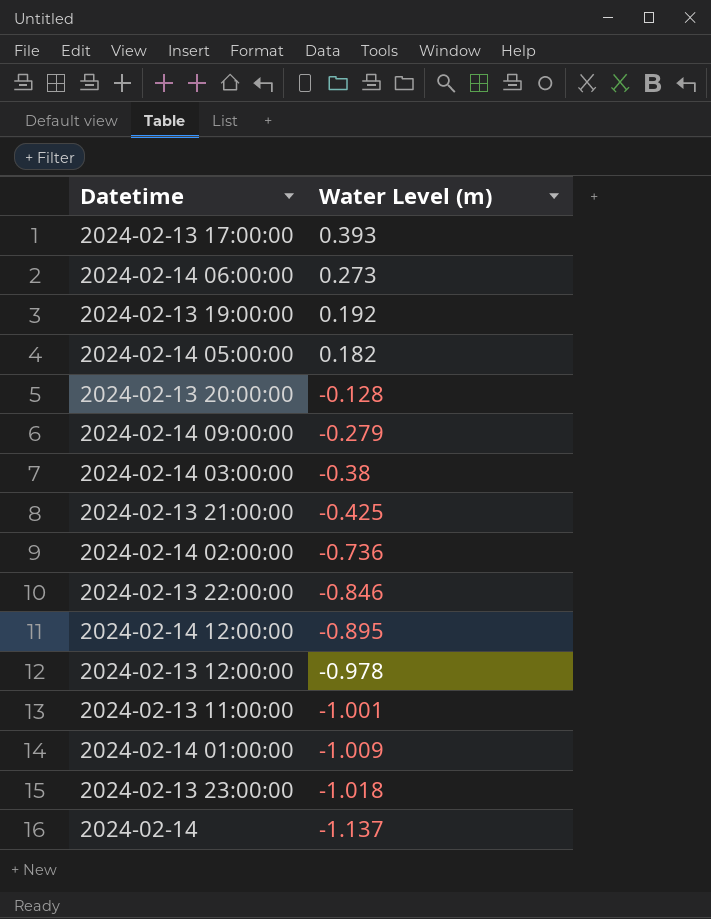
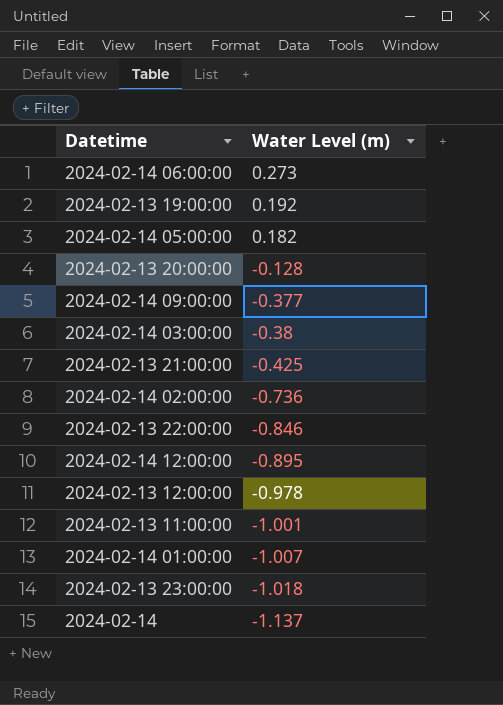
row 2024-02-13 17:00:00: 0.393 -> none
2024-02-14 09:00:00 | Water Level (m): -0.279 -> -0.377
2024-02-14 01:00:00 | Water Level (m): -1.009 -> -1.007

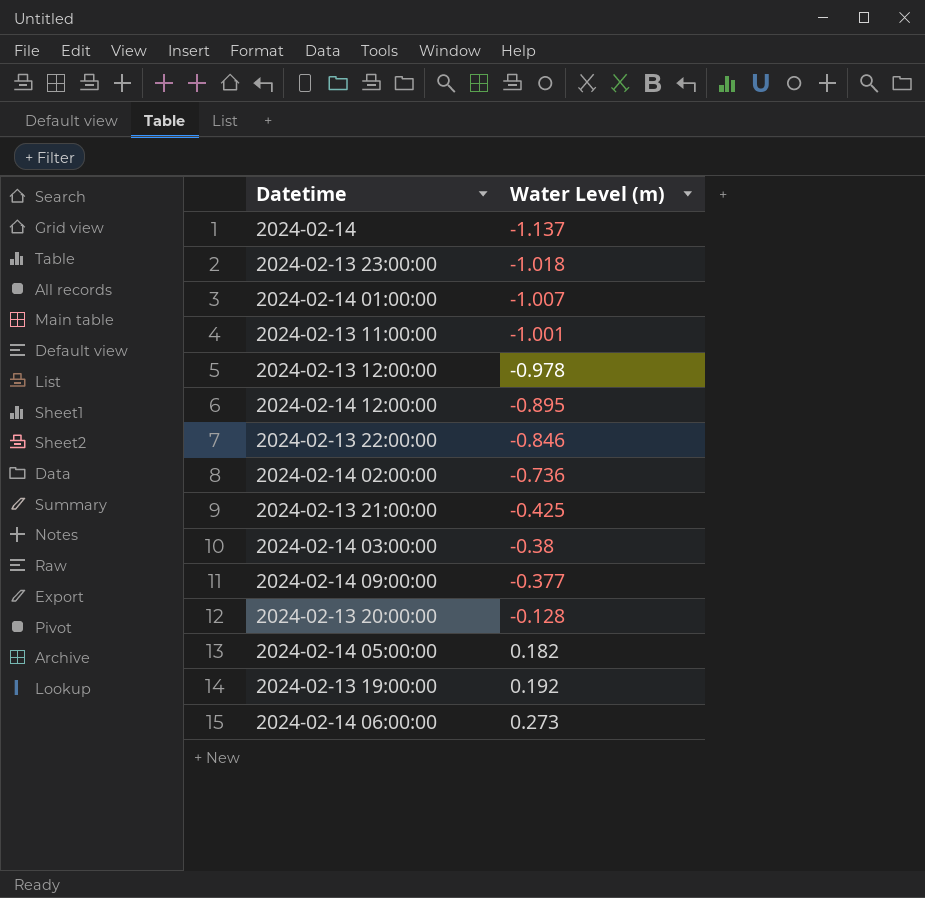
row order: Water Level (m) descending -> Water Level (m) ascending

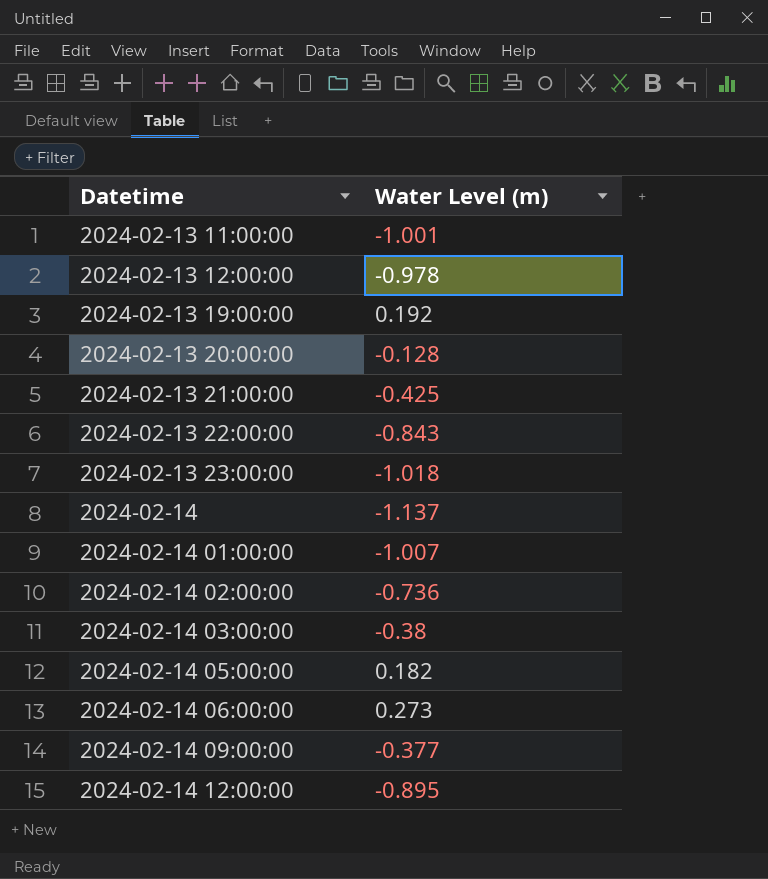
row order: Water Level (m) ascending -> Datetime ascending
2024-02-13 22:00:00 | Water Level (m): -0.846 -> -0.843

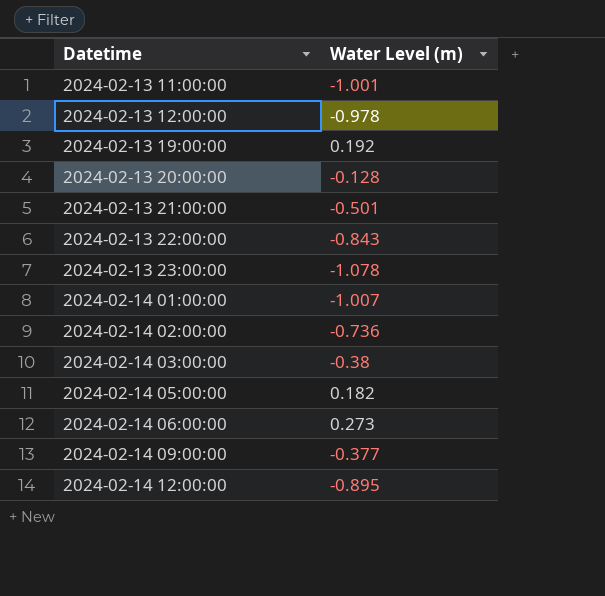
row 2024-02-14: -1.137 -> none
2024-02-13 21:00:00 | Water Level (m): -0.425 -> -0.501
2024-02-13 23:00:00 | Water Level (m): -1.018 -> -1.078

